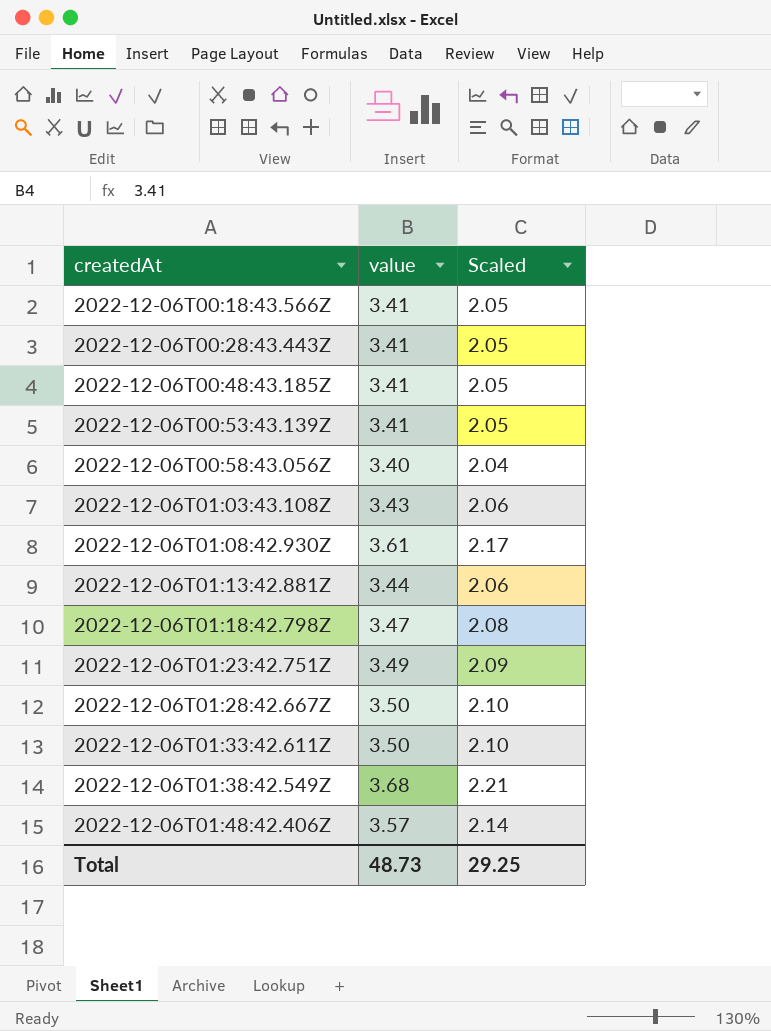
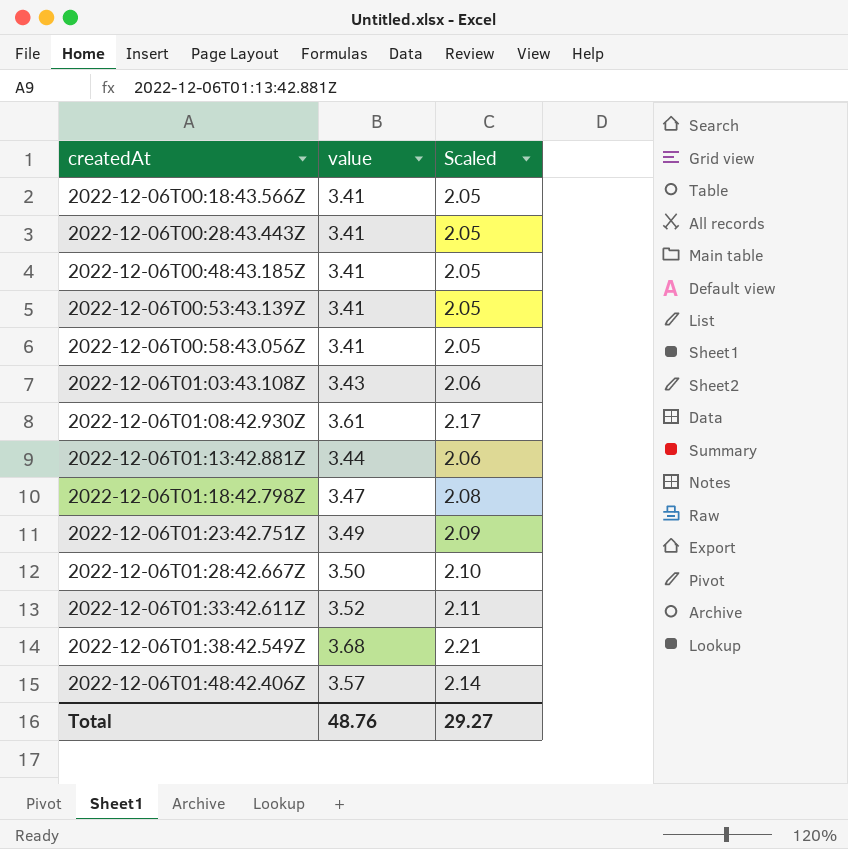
2022-12-06T00:58:43.056Z | value: 3.40 -> 3.41
2022-12-06T00:58:43.056Z | Scaled: 2.04 -> 2.05
2022-12-06T01:33:42.611Z | value: 3.50 -> 3.52
2022-12-06T01:33:42.611Z | Scaled: 2.10 -> 2.11
Total | value: 48.73 -> 48.76
Total | Scaled: 29.25 -> 29.27

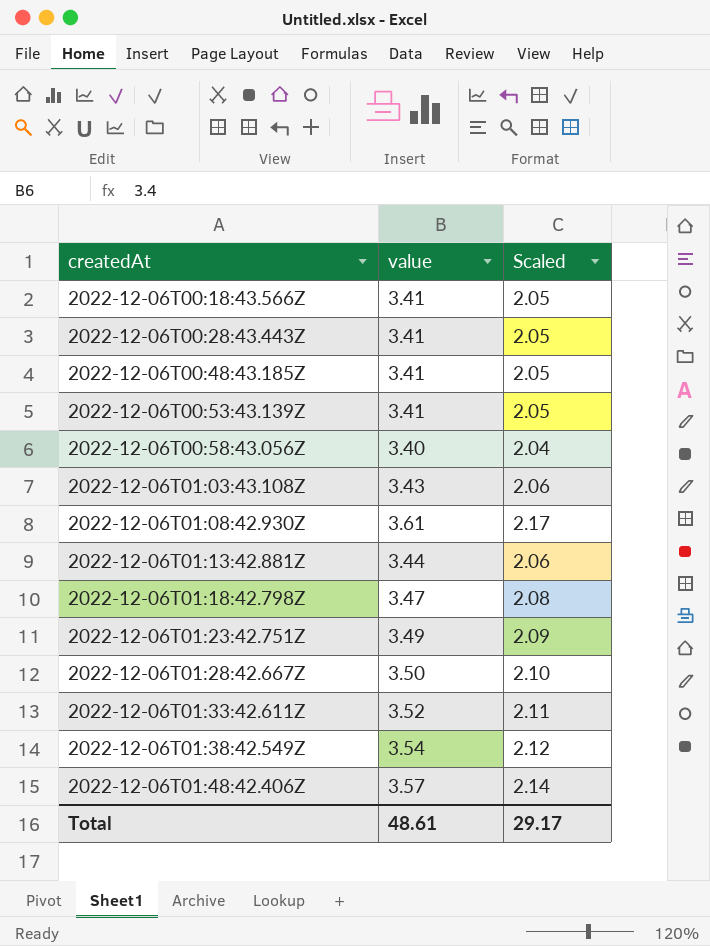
2022-12-06T00:58:43.056Z | value: 3.41 -> 3.40
2022-12-06T00:58:43.056Z | Scaled: 2.05 -> 2.04
2022-12-06T01:38:42.549Z | value: 3.68 -> 3.54
2022-12-06T01:38:42.549Z | Scaled: 2.21 -> 2.12
Total | value: 48.76 -> 48.61
Total | Scaled: 29.27 -> 29.17

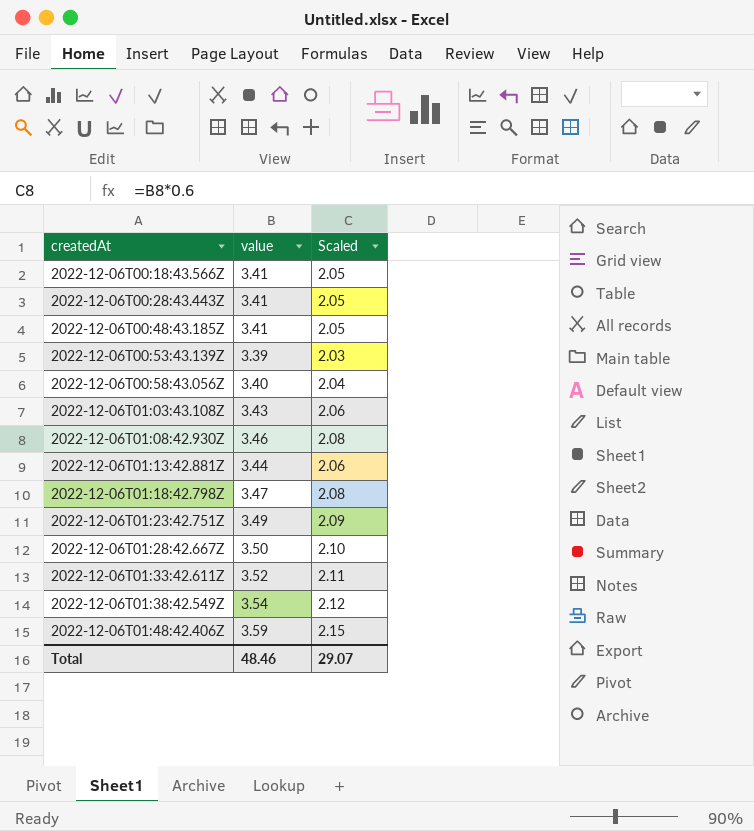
2022-12-06T00:53:43.139Z | value: 3.41 -> 3.39
2022-12-06T00:53:43.139Z | Scaled: 2.05 -> 2.03
2022-12-06T01:08:42.930Z | value: 3.61 -> 3.46
2022-12-06T01:08:42.930Z | Scaled: 2.17 -> 2.08
2022-12-06T01:48:42.406Z | value: 3.57 -> 3.59
2022-12-06T01:48:42.406Z | Scaled: 2.14 -> 2.15
Total | value: 48.61 -> 48.46
Total | Scaled: 29.17 -> 29.07

